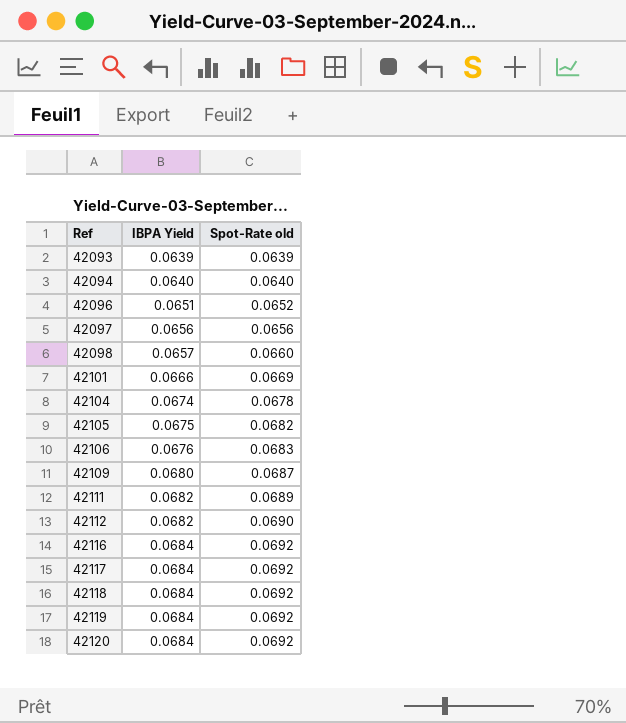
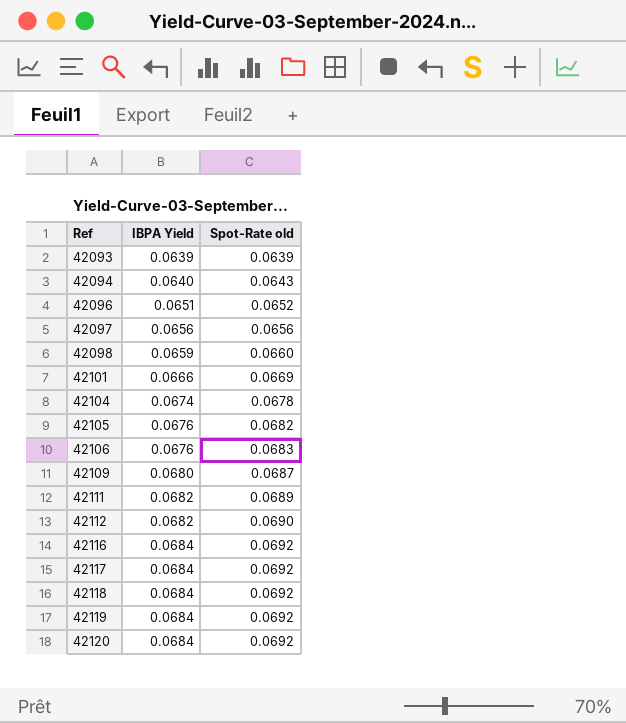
42094 | Spot-Rate old: 0.0640 -> 0.0643
42098 | IBPA Yield: 0.0657 -> 0.0659
42105 | IBPA Yield: 0.0675 -> 0.0676

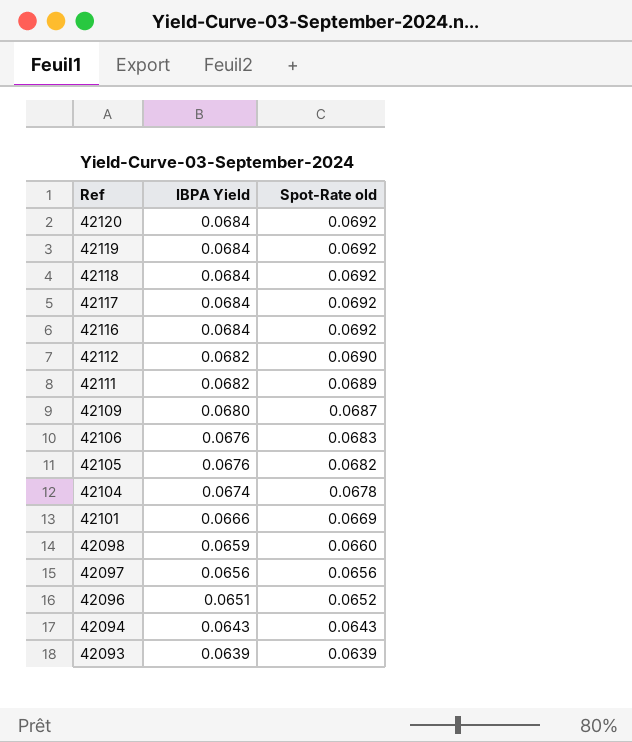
row order: Ref ascending -> Ref descending
42094 | IBPA Yield: 0.0640 -> 0.0643

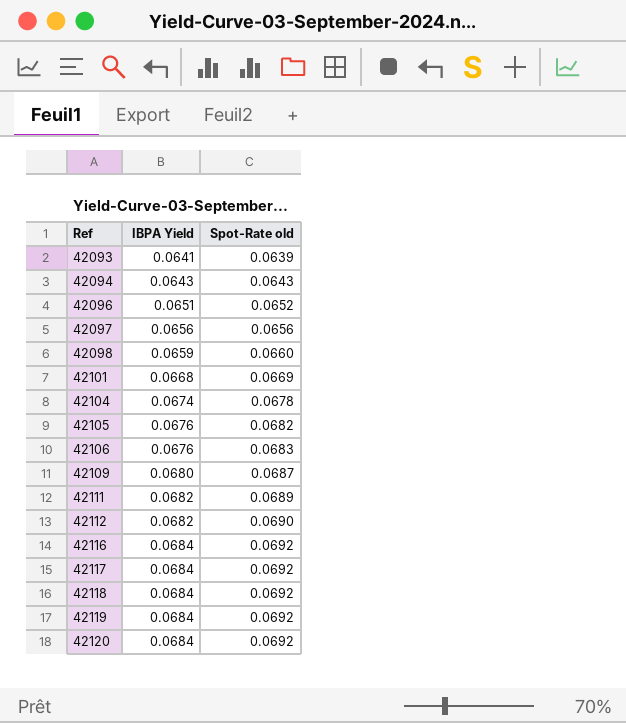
row order: Ref descending -> Ref ascending
42093 | IBPA Yield: 0.0639 -> 0.0641
42101 | IBPA Yield: 0.0666 -> 0.0668

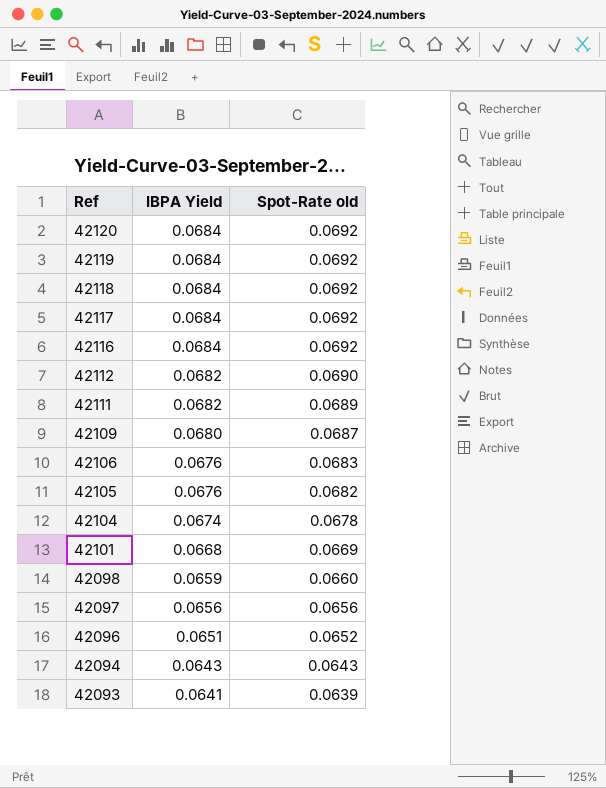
row order: Ref ascending -> Ref descending

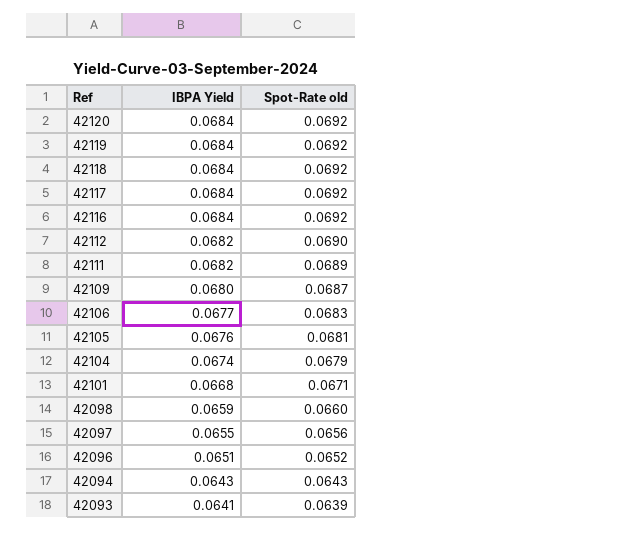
42106 | IBPA Yield: 0.0676 -> 0.0677
42105 | Spot-Rate old: 0.0682 -> 0.0681
42104 | Spot-Rate old: 0.0678 -> 0.0679
42101 | Spot-Rate old: 0.0669 -> 0.0671
42097 | IBPA Yield: 0.0656 -> 0.0655

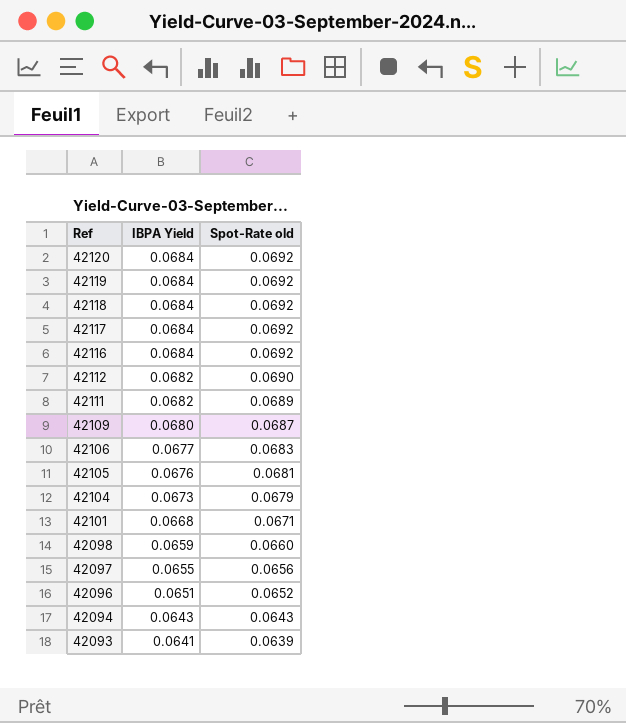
42104 | IBPA Yield: 0.0674 -> 0.0673

